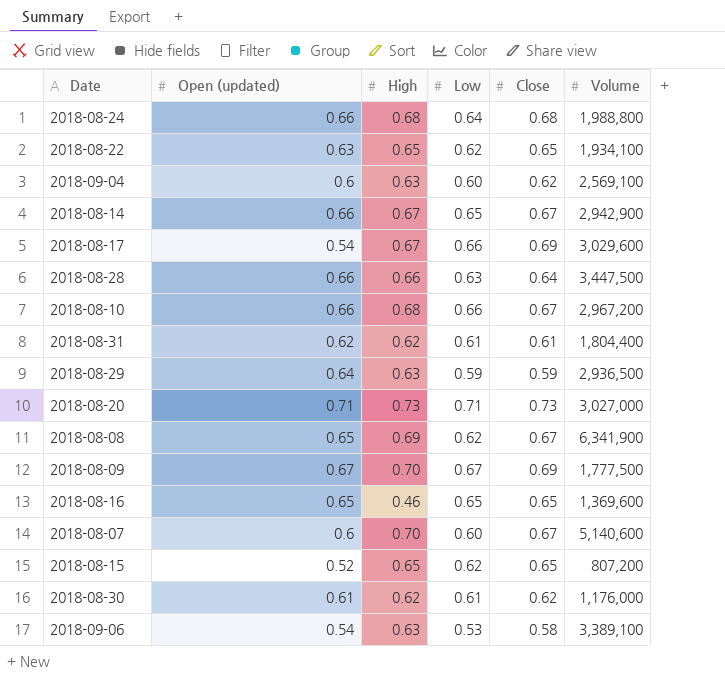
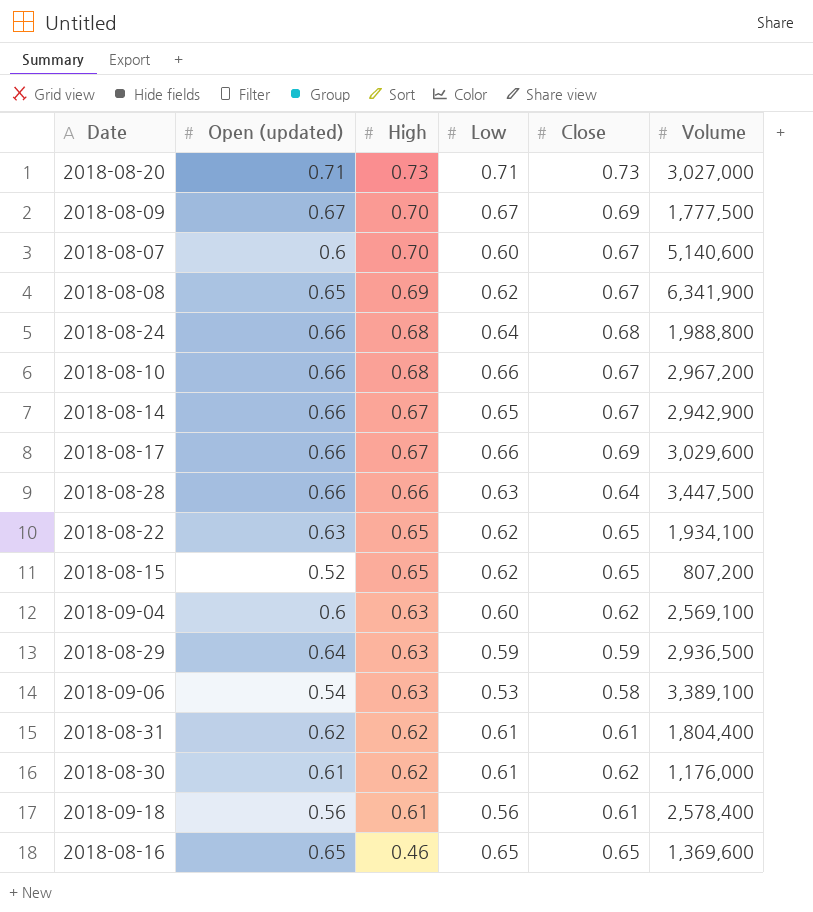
row order: none -> High descending
2018-08-17 | Open (updated): 0.54 -> 0.66
row 2018-09-18: none -> 0.56 | 0.61 | 0.56 | 0.61 | 2,578,400

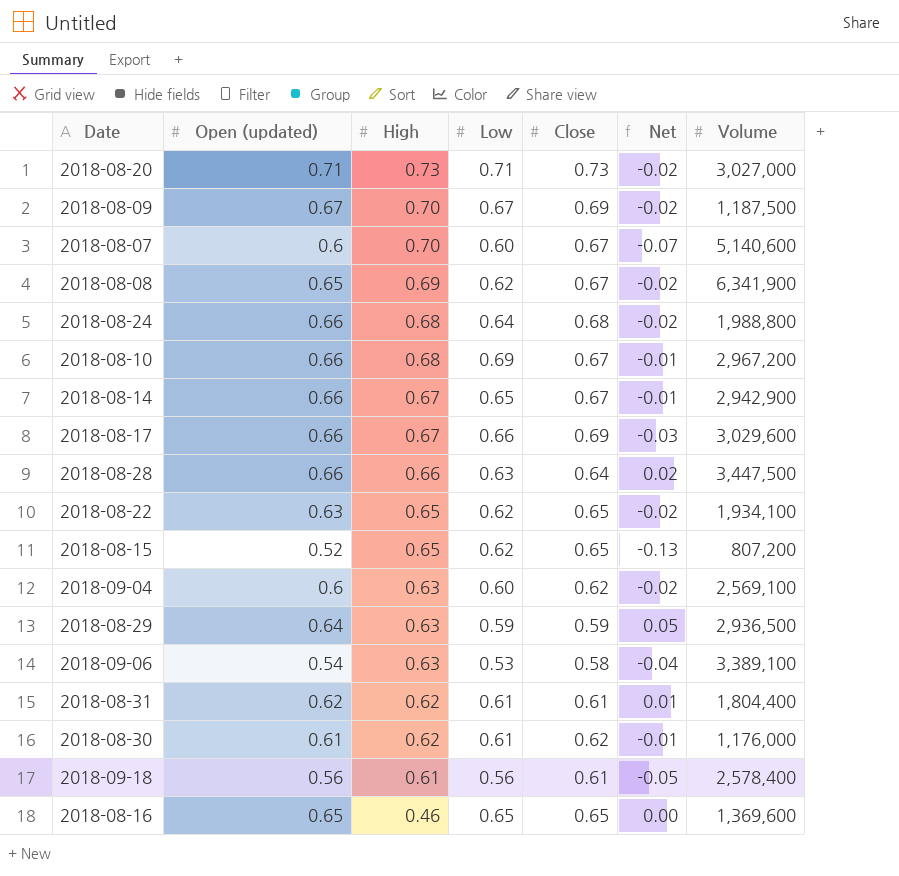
column Net | formula: none -> [Open (updated)] - [Close]
2018-08-09 | Volume: 1,777,500 -> 1,187,500
2018-08-10 | Low: 0.66 -> 0.69

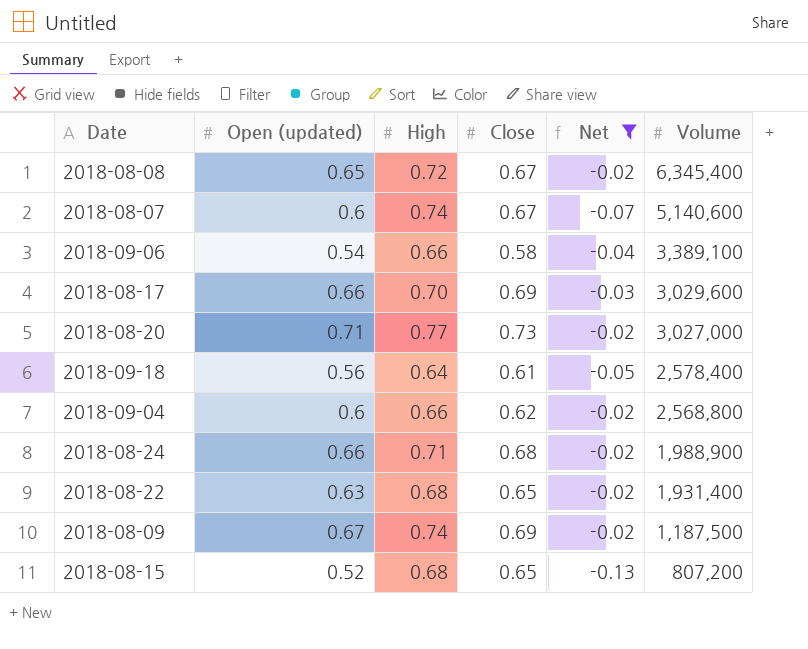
filter: none -> Net <= -0.02
row order: High descending -> Volume descending
column Low | position: 4 -> none
2018-08-08 | High: 0.69 -> 0.72
2018-08-08 | Volume: 6,341,900 -> 6,345,400
2018-08-07 | High: 0.70 -> 0.74
2018-09-06 | High: 0.63 -> 0.66
2018-08-17 | High: 0.67 -> 0.70
2018-08-20 | High: 0.73 -> 0.77
2018-09-18 | High: 0.61 -> 0.64
2018-09-04 | High: 0.63 -> 0.66
2018-09-04 | Volume: 2,569,100 -> 2,568,800
2018-08-24 | High: 0.68 -> 0.71
2018-08-24 | Volume: 1,988,800 -> 1,988,900
2018-08-22 | High: 0.65 -> 0.68
2018-08-22 | Volume: 1,934,100 -> 1,931,400
2018-08-09 | High: 0.70 -> 0.74
2018-08-15 | High: 0.65 -> 0.68

